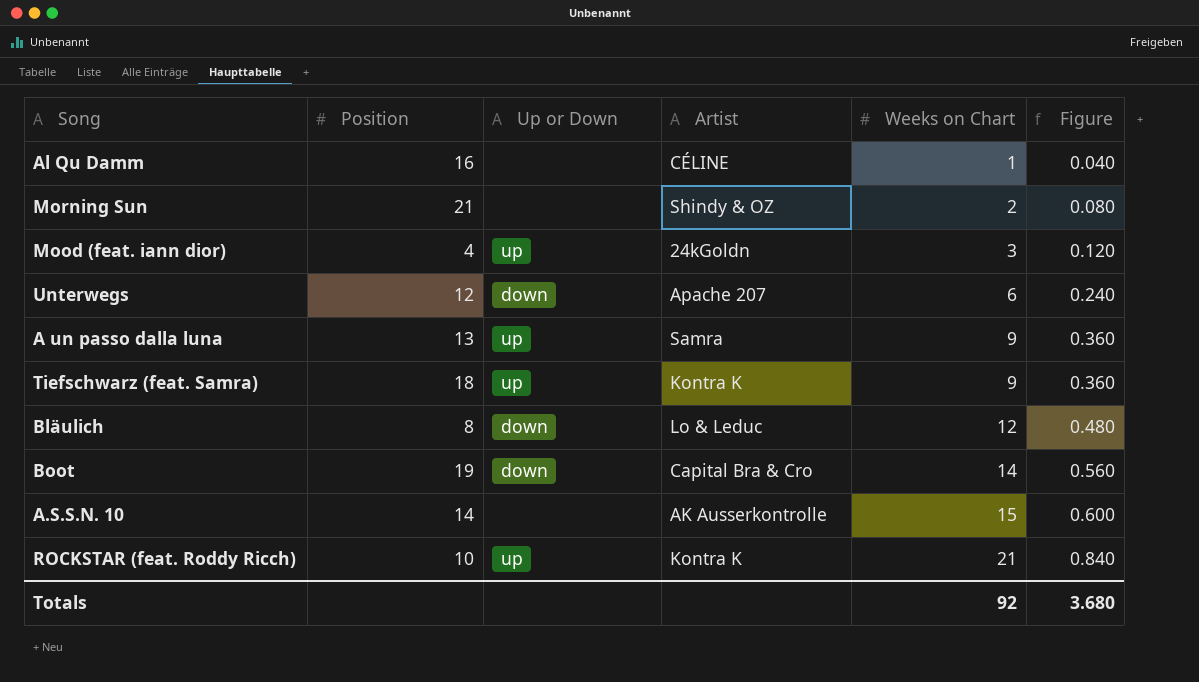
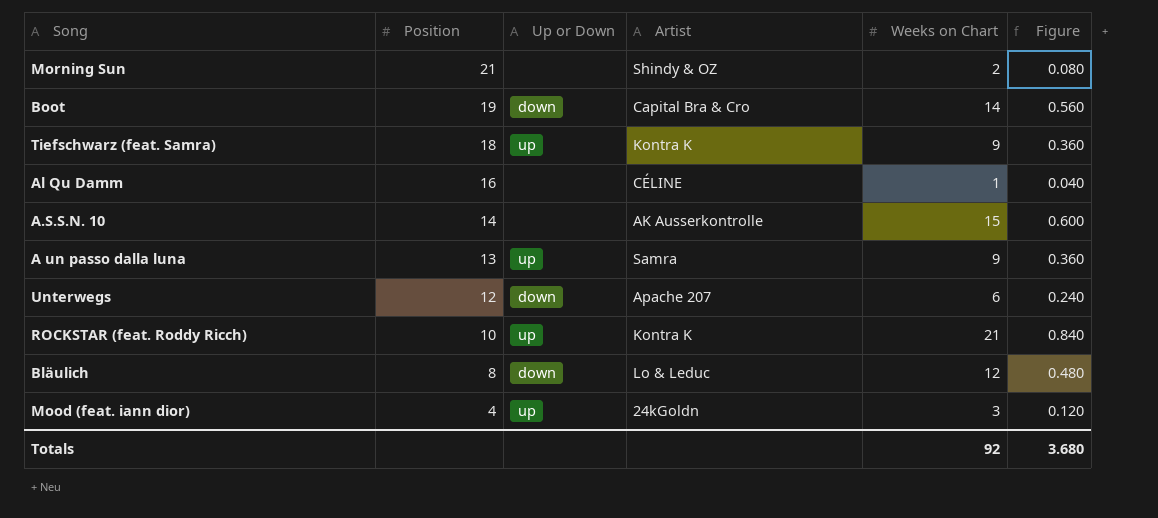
row order: Weeks on Chart ascending -> Position descending

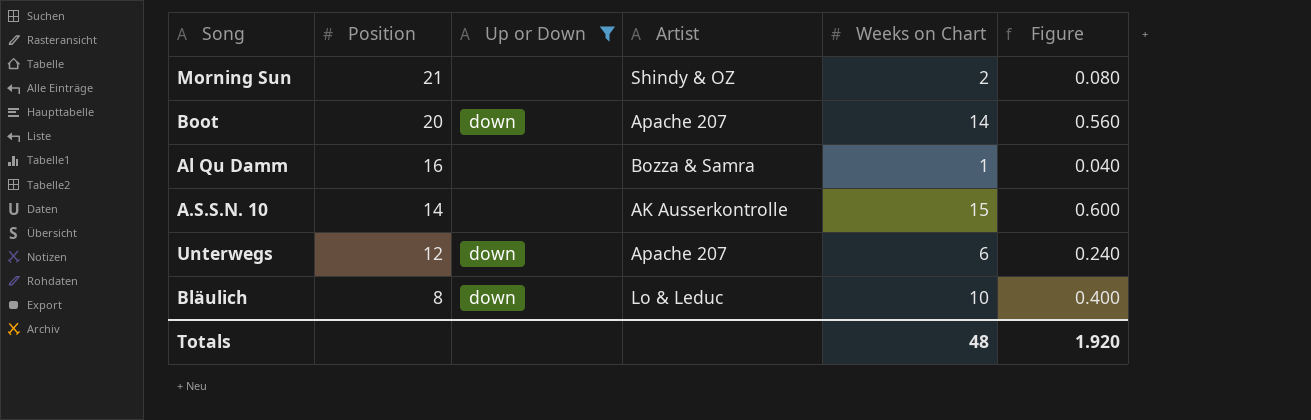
filter: none -> Up or Down != up
Boot | Position: 19 -> 20
Boot | Artist: Capital Bra & Cro -> Apache 207
Al Qu Damm | Artist: CÉLINE -> Bozza & Samra
Bläulich | Weeks on Chart: 12 -> 10
Bläulich | Figure: 0.480 -> 0.400
Totals | Weeks on Chart: 92 -> 48
Totals | Figure: 3.680 -> 1.920

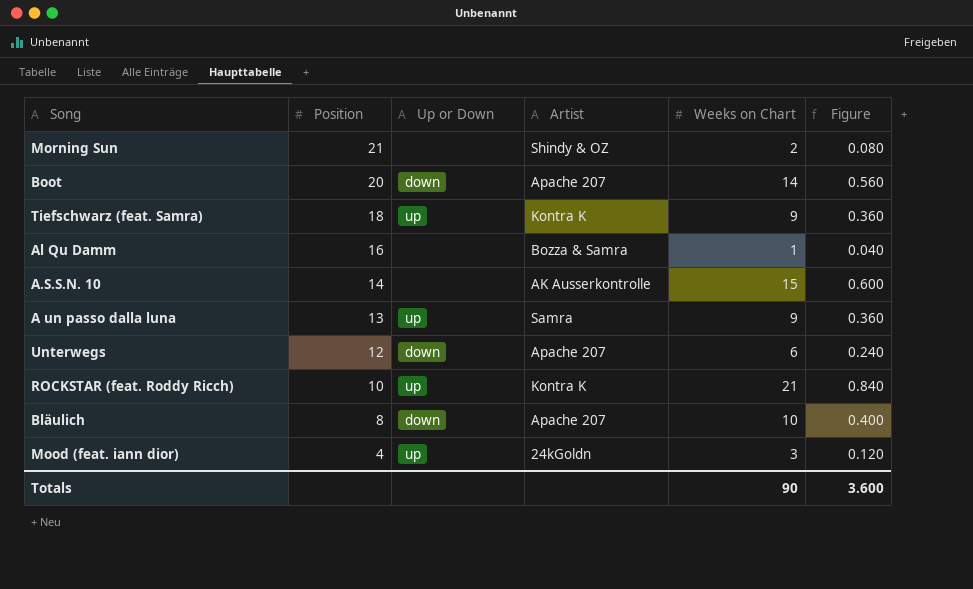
filter: Up or Down != up -> none
Bläulich | Artist: Lo & Leduc -> Apache 207
Totals | Weeks on Chart: 48 -> 90
Totals | Figure: 1.920 -> 3.600

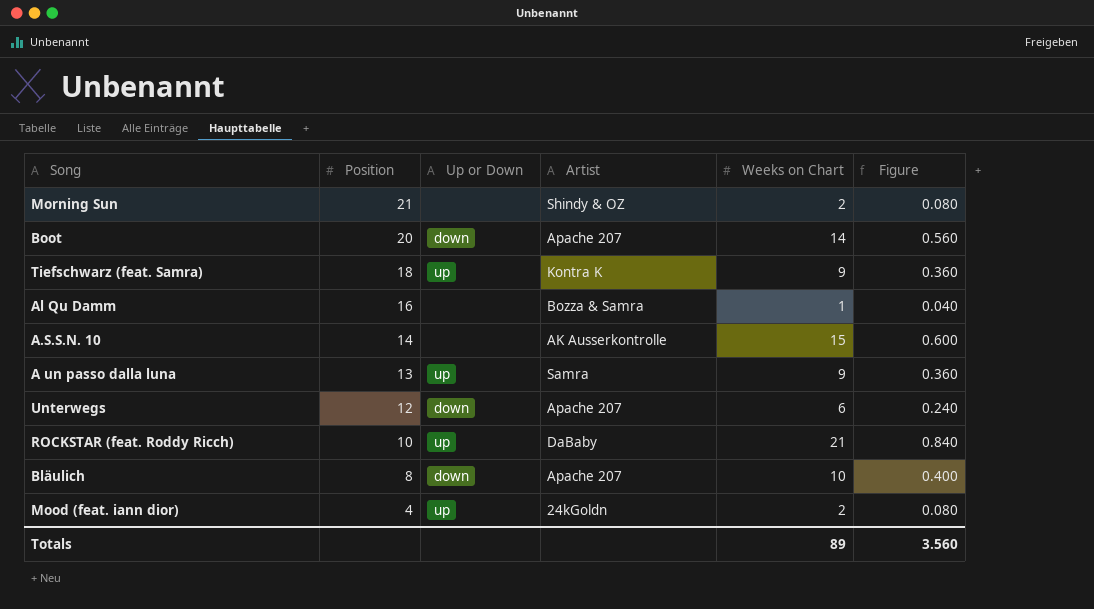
ROCKSTAR (feat. Roddy Ricch) | Artist: Kontra K -> DaBaby
Mood (feat. iann dior) | Weeks on Chart: 3 -> 2
Mood (feat. iann dior) | Figure: 0.120 -> 0.080
Totals | Weeks on Chart: 90 -> 89
Totals | Figure: 3.600 -> 3.560

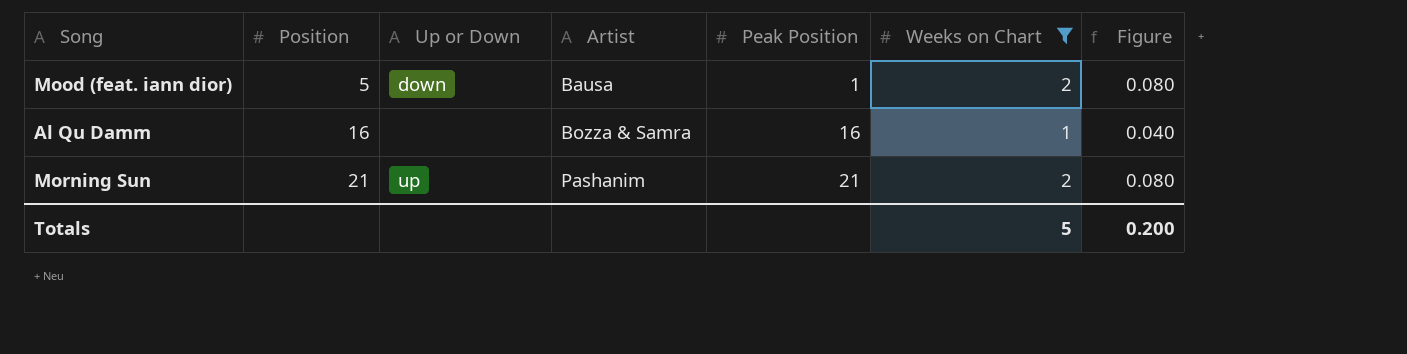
filter: none -> Weeks on Chart <= 2
row order: Position descending -> Position ascending
column Peak Position | position: none -> 5
Mood (feat. iann dior) | Position: 4 -> 5
Mood (feat. iann dior) | Up or Down: up -> down
Mood (feat. iann dior) | Artist: 24kGoldn -> Bausa
Morning Sun | Up or Down: none -> up
Morning Sun | Artist: Shindy & OZ -> Pashanim
Totals | Weeks on Chart: 89 -> 5
Totals | Figure: 3.560 -> 0.200

